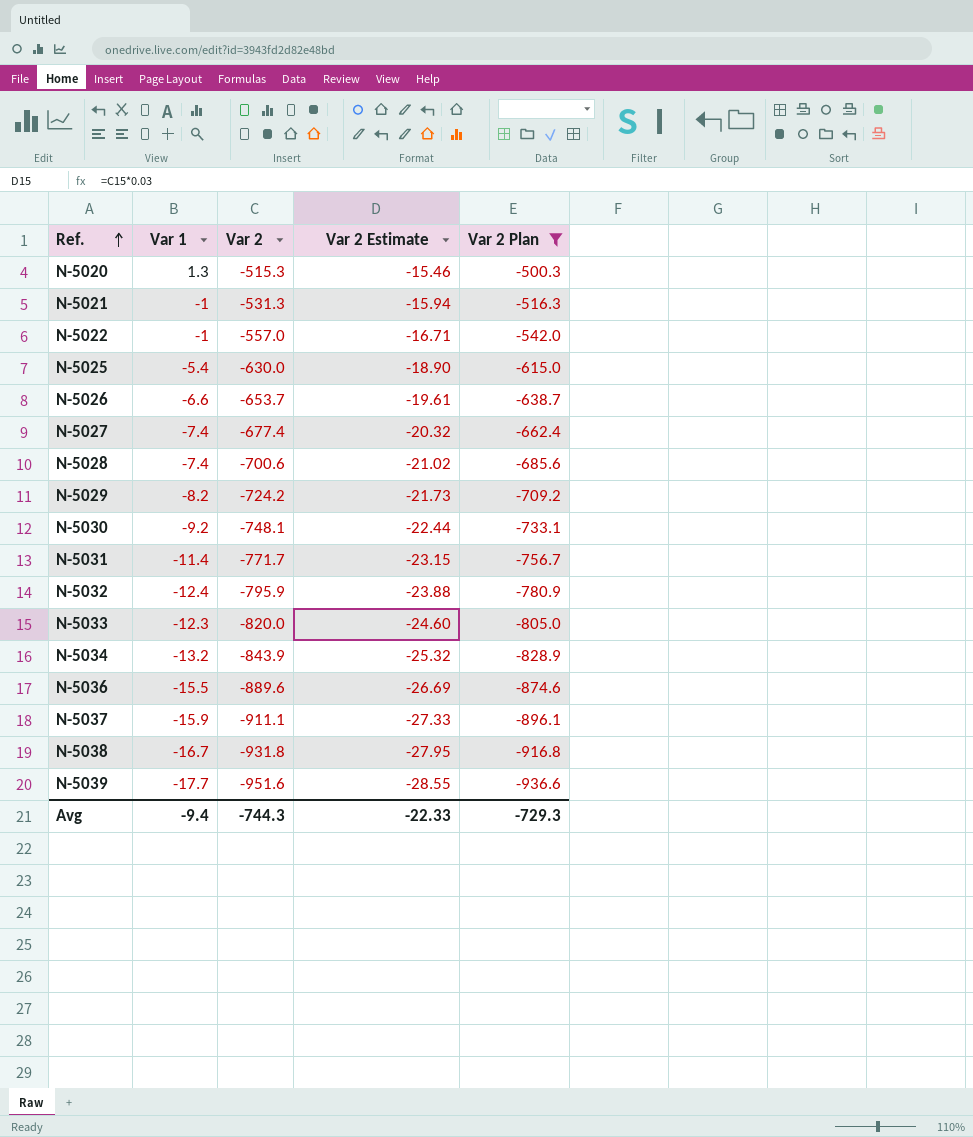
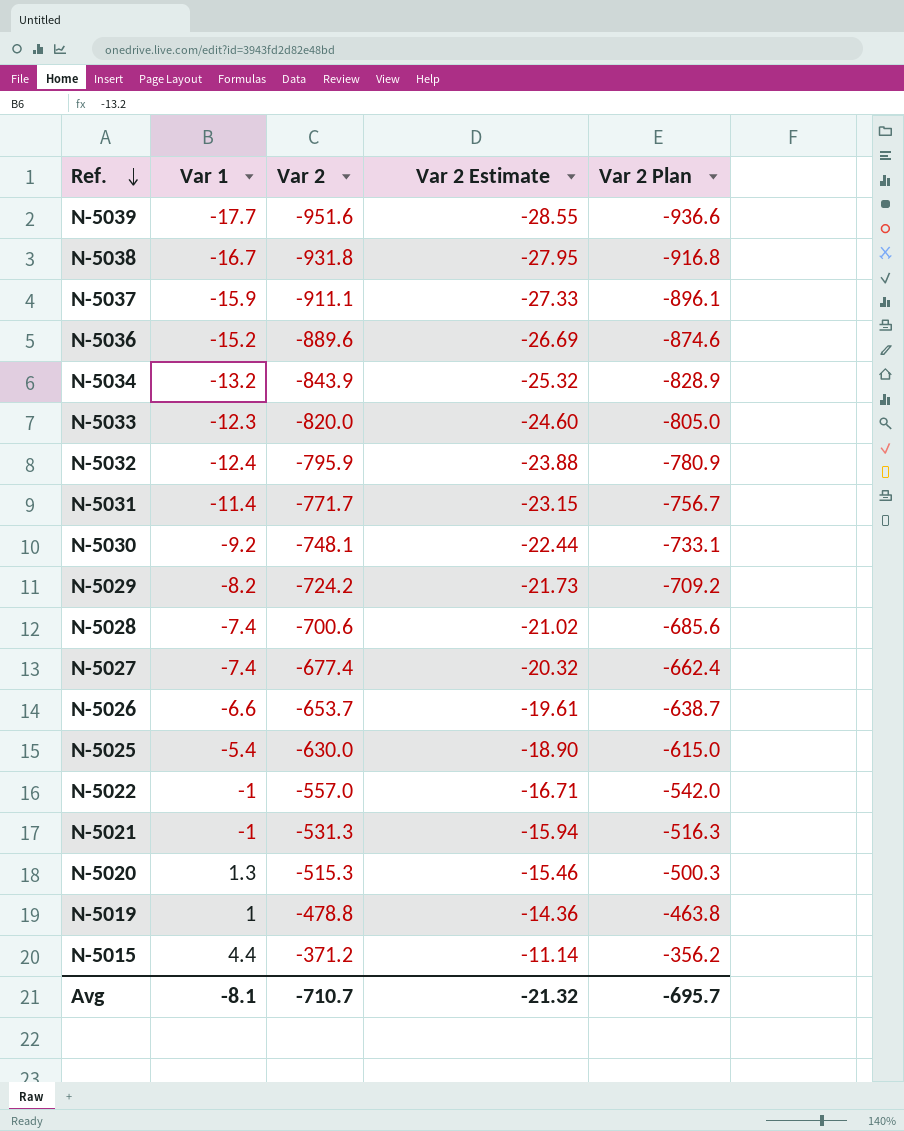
filter: Var 2 Plan <= -500.3 -> none
row order: Ref. ascending -> Ref. descending
N-5036 | Var 1: -15.5 -> -15.2
Avg | Var 1: -9.4 -> -8.1
Avg | Var 2: -744.3 -> -710.7
Avg | Var 2 Estimate: -22.33 -> -21.32
Avg | Var 2 Plan: -729.3 -> -695.7

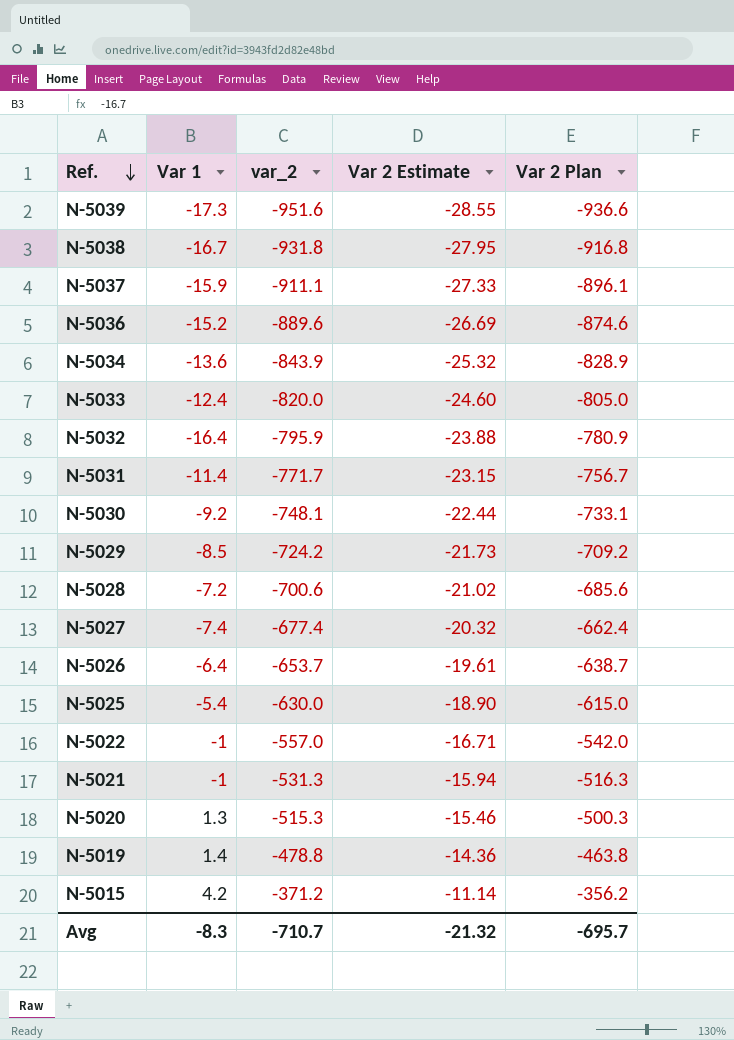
column name: Var 2 -> var_2
N-5039 | Var 1: -17.7 -> -17.3
N-5034 | Var 1: -13.2 -> -13.6
N-5033 | Var 1: -12.3 -> -12.4
N-5032 | Var 1: -12.4 -> -16.4
N-5029 | Var 1: -8.2 -> -8.5
N-5028 | Var 1: -7.4 -> -7.2
N-5026 | Var 1: -6.6 -> -6.4
N-5019 | Var 1: 1 -> 1.4
N-5015 | Var 1: 4.4 -> 4.2
Avg | Var 1: -8.1 -> -8.3

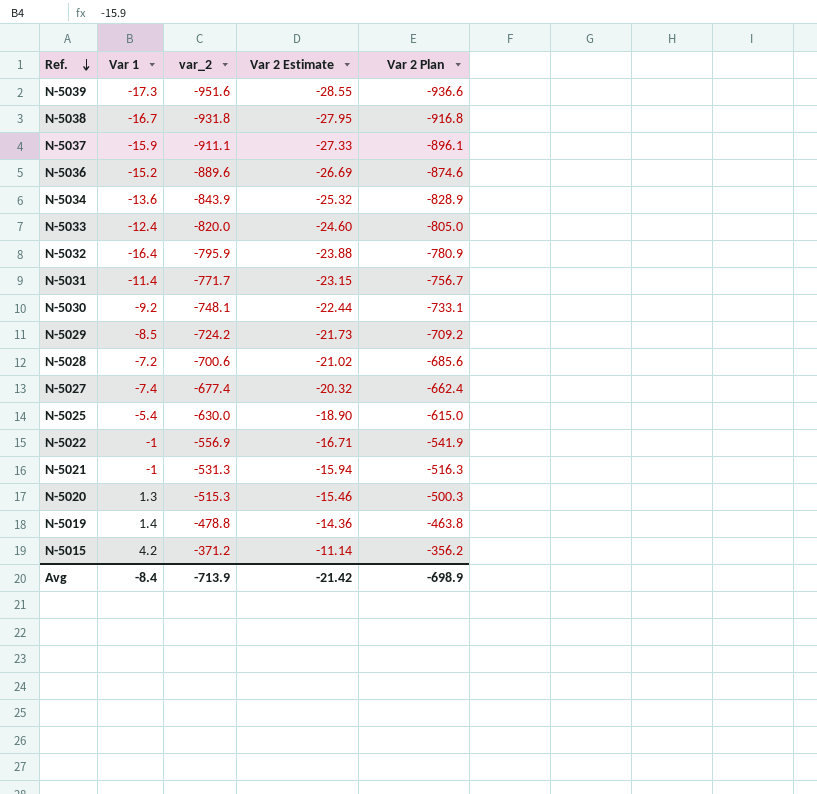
row N-5026: -6.4 | -653.7 | -19.61 | -638.7 -> none
N-5022 | var_2: -557.0 -> -556.9
N-5022 | Var 2 Plan: -542.0 -> -541.9
Avg | Var 1: -8.3 -> -8.4
Avg | var_2: -710.7 -> -713.9
Avg | Var 2 Estimate: -21.32 -> -21.42
Avg | Var 2 Plan: -695.7 -> -698.9

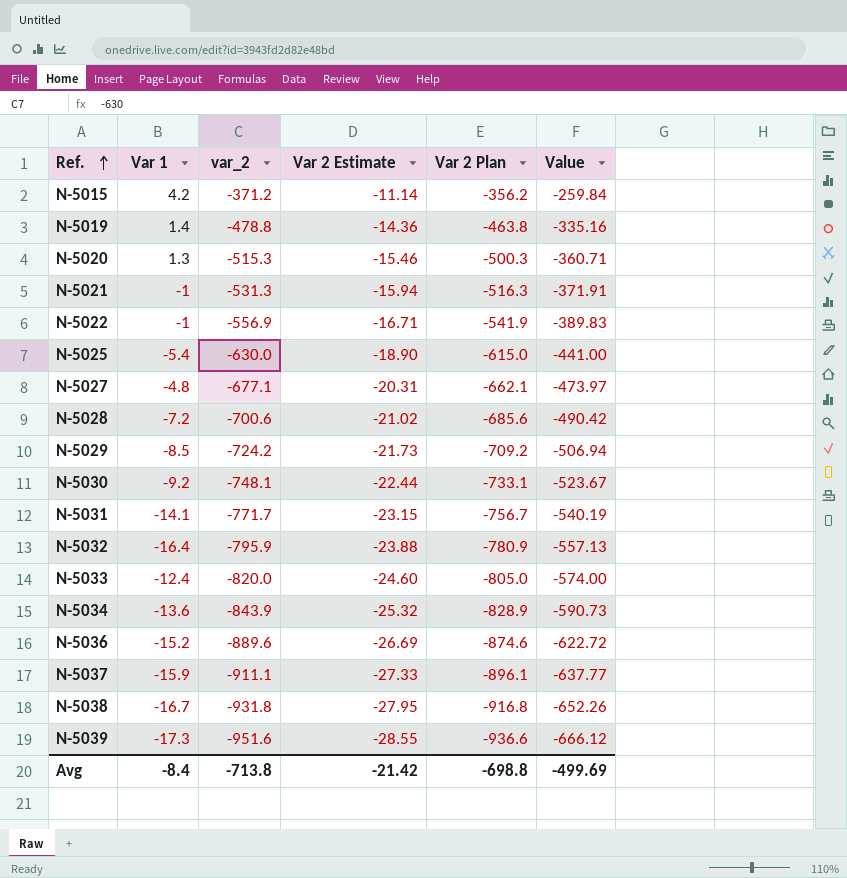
row order: Ref. descending -> Ref. ascending
column Value | formula: none -> [var_2] * 0.7
N-5027 | Var 1: -7.4 -> -4.8
N-5027 | var_2: -677.4 -> -677.1
N-5027 | Var 2 Estimate: -20.32 -> -20.31
N-5027 | Var 2 Plan: -662.4 -> -662.1
N-5031 | Var 1: -11.4 -> -14.1
Avg | var_2: -713.9 -> -713.8
Avg | Var 2 Plan: -698.9 -> -698.8

